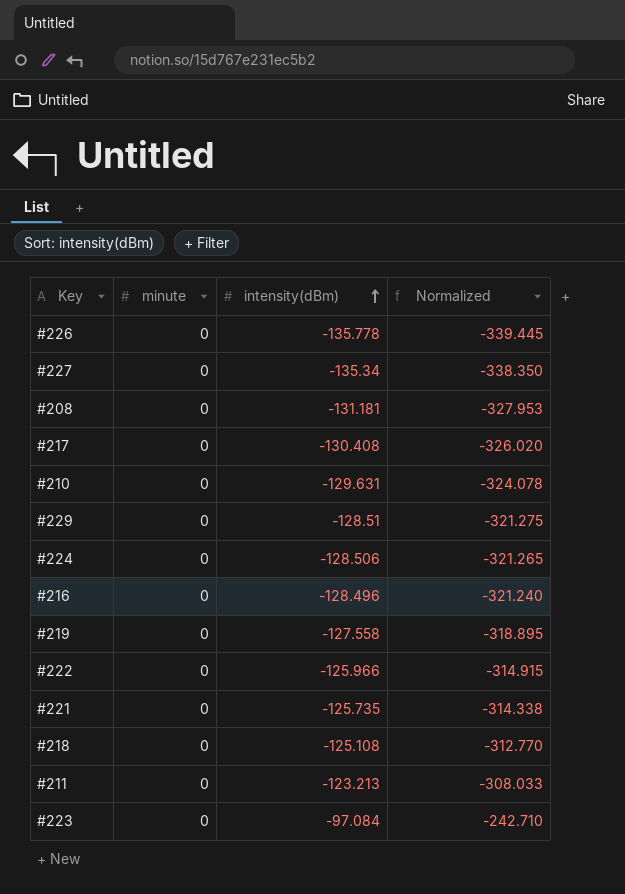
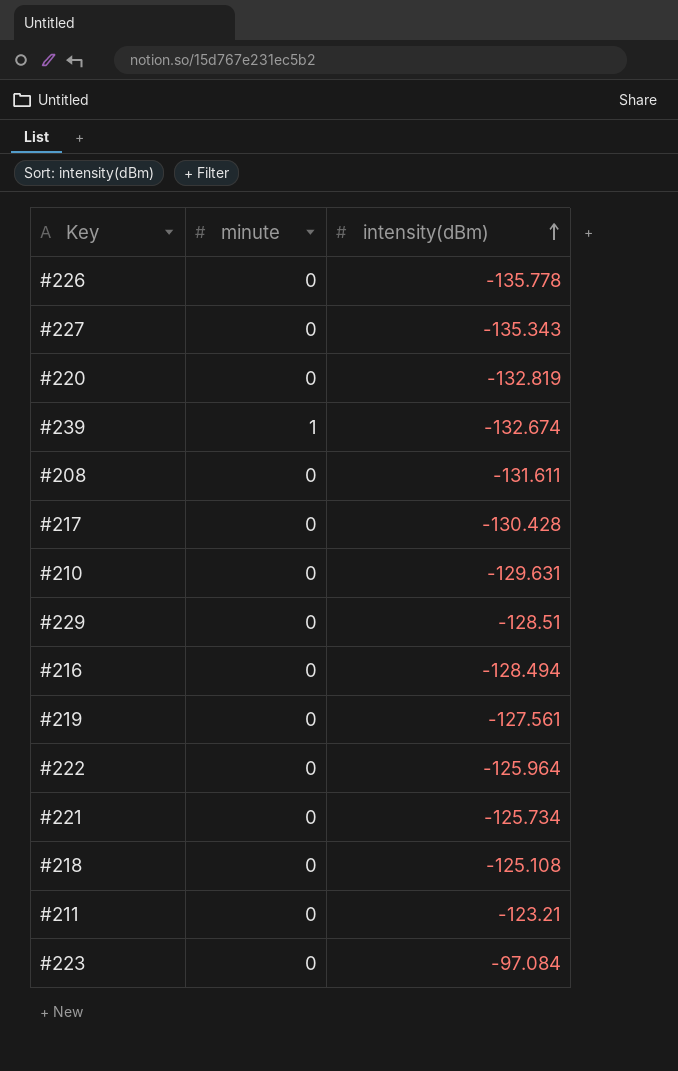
column Normalized | formula: [intensity(dBm)] * 2.5 -> none
row #224: 0 | -128.506 | -321.265 -> none
#227 | intensity(dBm): -135.34 -> -135.343
row #220: none -> 0 | -132.819
row #239: none -> 1 | -132.674
#208 | intensity(dBm): -131.181 -> -131.611
#217 | intensity(dBm): -130.408 -> -130.428
#216 | intensity(dBm): -128.496 -> -128.494
#219 | intensity(dBm): -127.558 -> -127.561
#222 | intensity(dBm): -125.966 -> -125.964
#221 | intensity(dBm): -125.735 -> -125.734
#211 | intensity(dBm): -123.213 -> -123.21

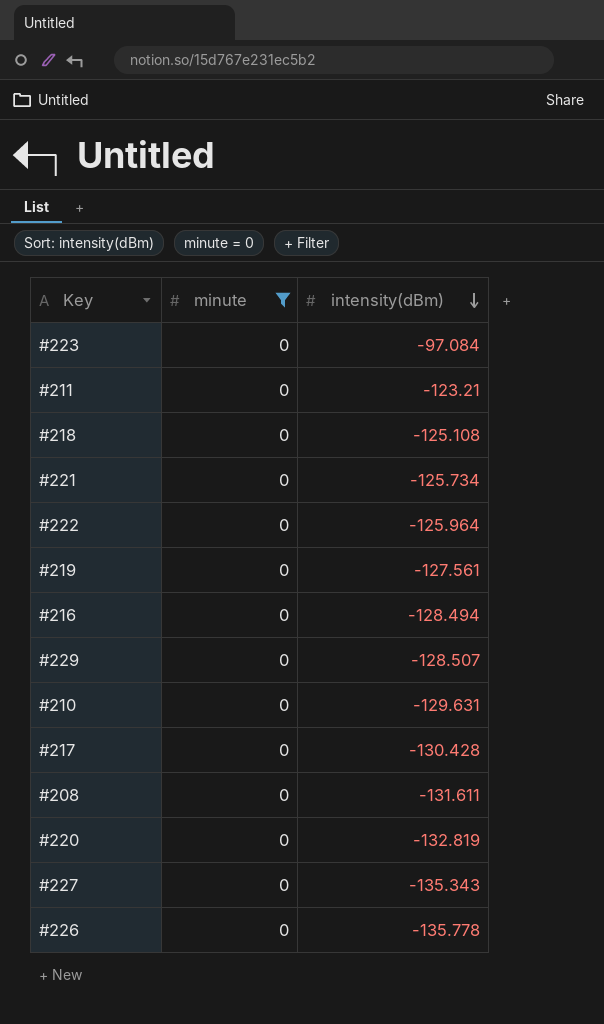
filter: none -> minute = 0
row order: intensity(dBm) ascending -> intensity(dBm) descending
#229 | intensity(dBm): -128.51 -> -128.507

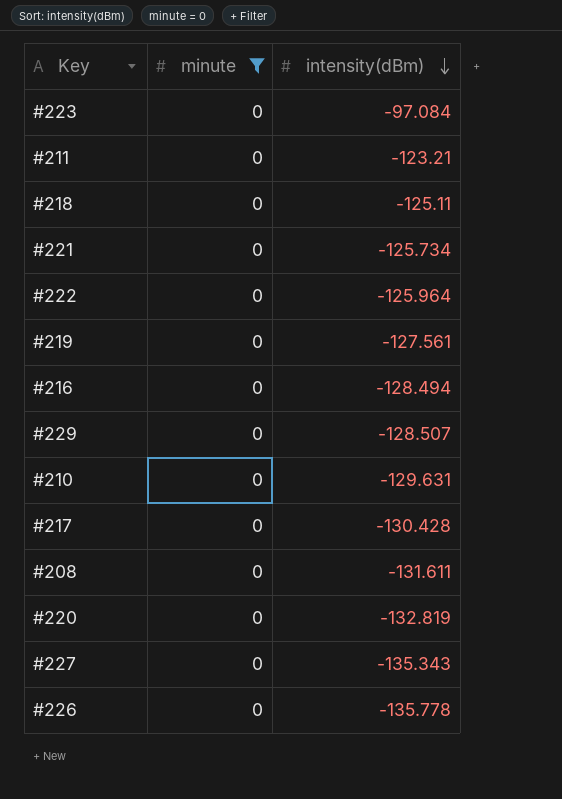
#218 | intensity(dBm): -125.108 -> -125.11

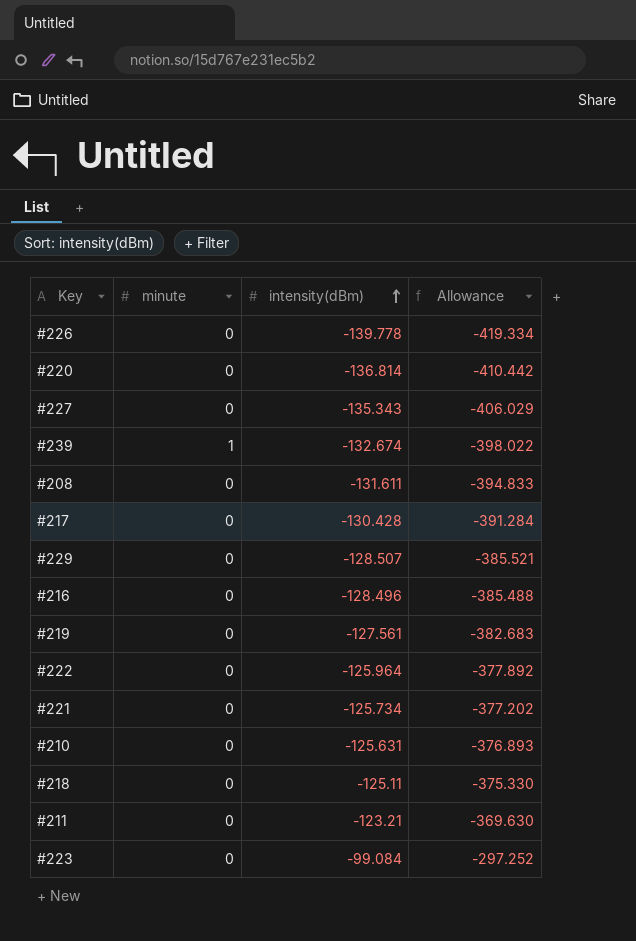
filter: minute = 0 -> none
row order: intensity(dBm) descending -> intensity(dBm) ascending
column Allowance | formula: none -> [intensity(dBm)] * 3
#226 | intensity(dBm): -135.778 -> -139.778
#220 | intensity(dBm): -132.819 -> -136.814
#216 | intensity(dBm): -128.494 -> -128.496
#210 | intensity(dBm): -129.631 -> -125.631
#223 | intensity(dBm): -97.084 -> -99.084

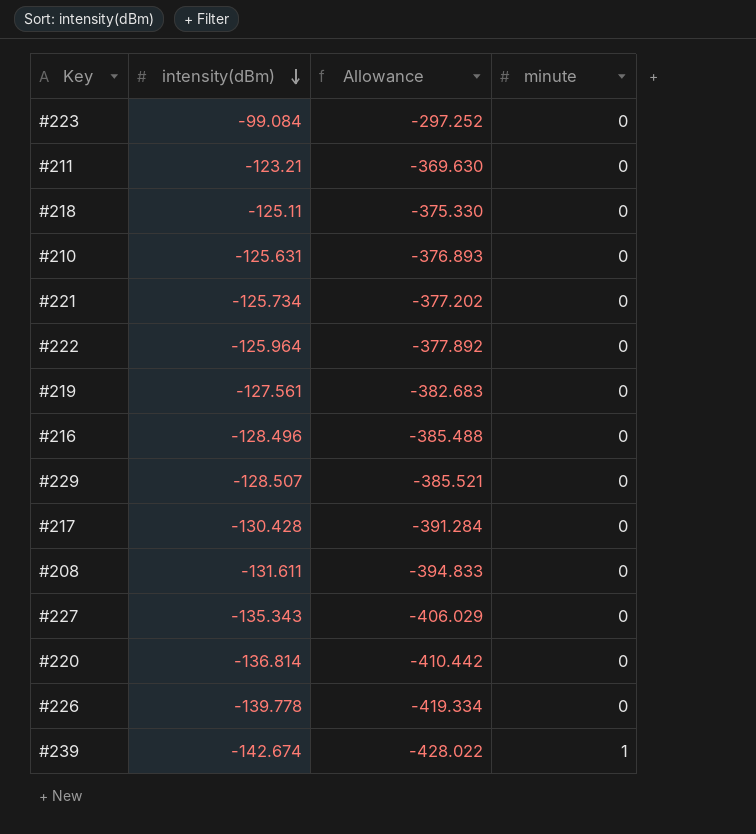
row order: intensity(dBm) ascending -> intensity(dBm) descending
column minute | position: 2 -> 4
#239 | intensity(dBm): -132.674 -> -142.674
#239 | Allowance: -398.022 -> -428.022

